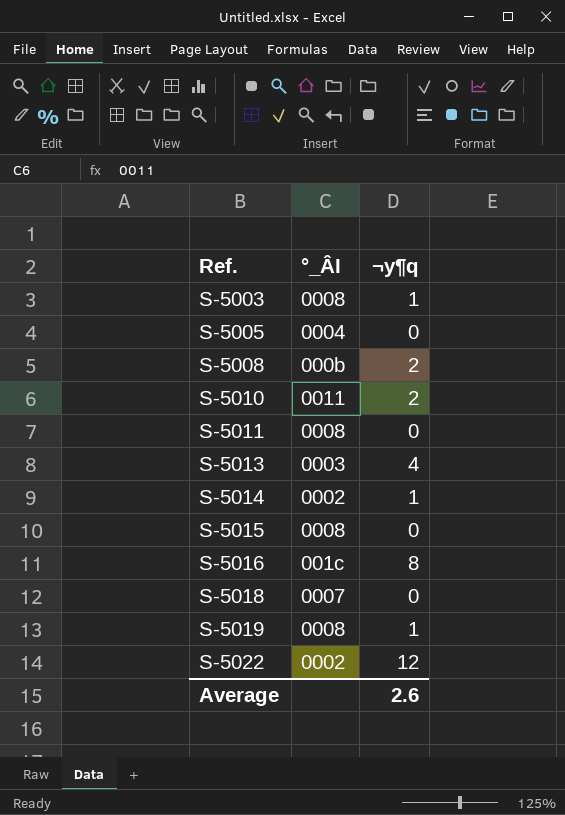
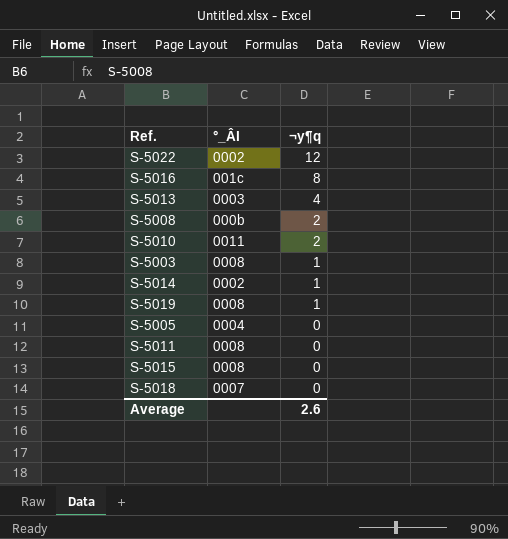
row order: Ref. ascending -> ¬y¶q descending

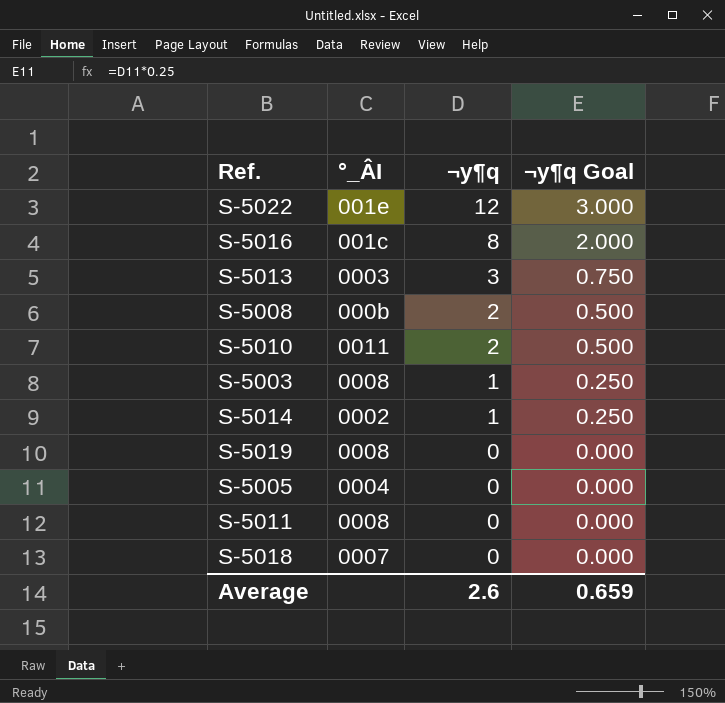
column ¬y¶q Goal | formula: none -> [¬y¶q] * 0.25
row S-5015: 0008 | 0 -> none
S-5022 | °_ÂI: 0002 -> 001e
S-5013 | ¬y¶q: 4 -> 3
S-5019 | ¬y¶q: 1 -> 0

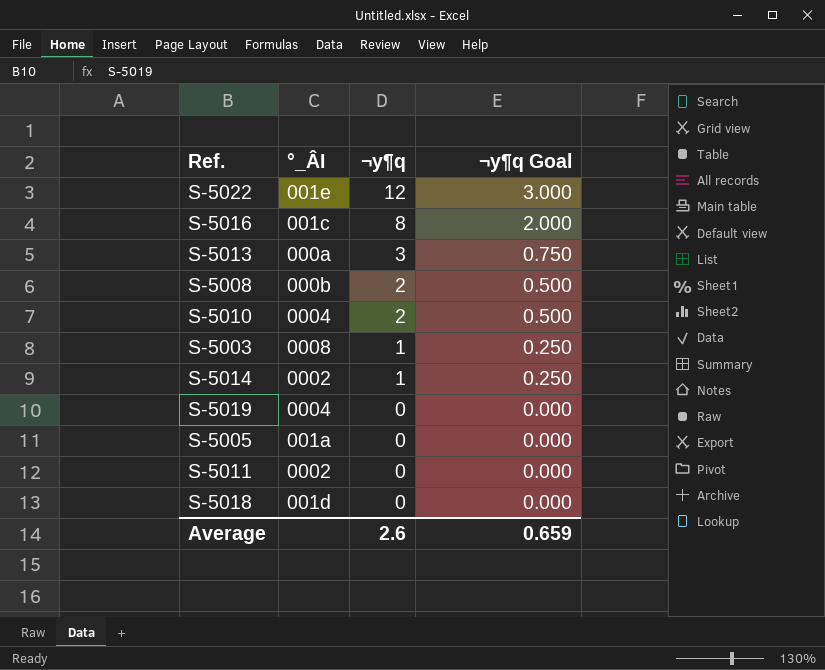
S-5013 | °_ÂI: 0003 -> 000a
S-5010 | °_ÂI: 0011 -> 0004
S-5019 | °_ÂI: 0008 -> 0004
S-5005 | °_ÂI: 0004 -> 001a
S-5011 | °_ÂI: 0008 -> 0002
S-5018 | °_ÂI: 0007 -> 001d

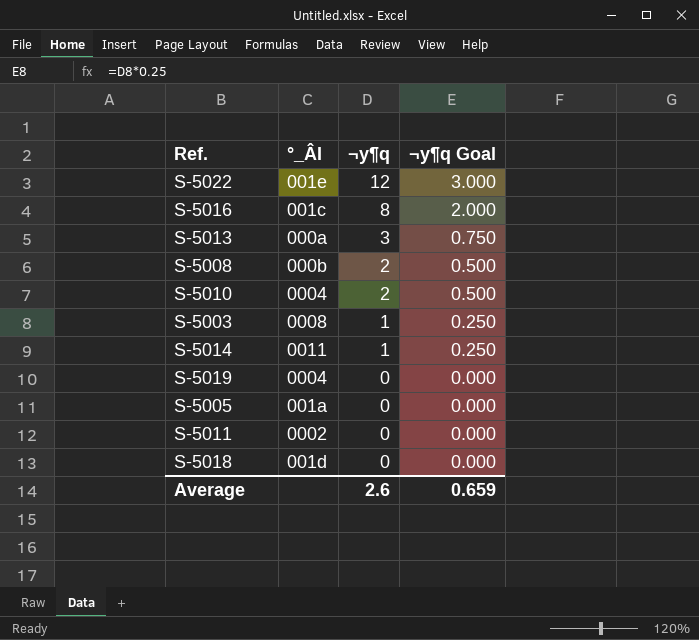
S-5014 | °_ÂI: 0002 -> 0011

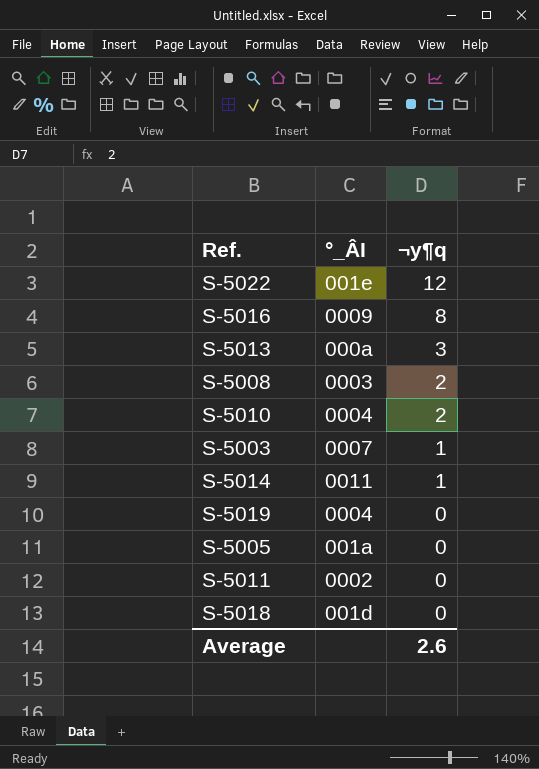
column ¬y¶q Goal | formula: [¬y¶q] * 0.25 -> none
S-5016 | °_ÂI: 001c -> 0009
S-5008 | °_ÂI: 000b -> 0003
S-5003 | °_ÂI: 0008 -> 0007

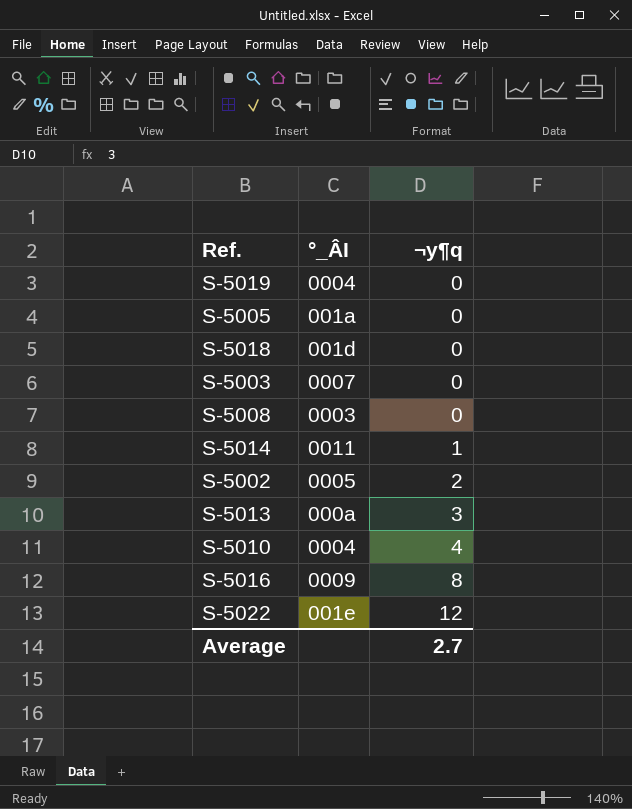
row order: ¬y¶q descending -> ¬y¶q ascending
row S-5011: 0002 | 0 -> none
S-5003 | ¬y¶q: 1 -> 0
S-5008 | ¬y¶q: 2 -> 0
row S-5002: none -> 0005 | 2
S-5010 | ¬y¶q: 2 -> 4
Average | ¬y¶q: 2.6 -> 2.7

